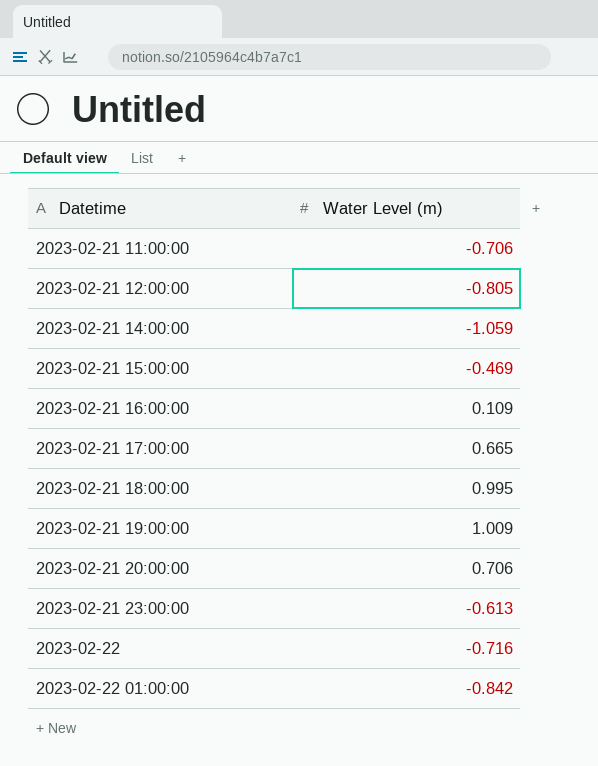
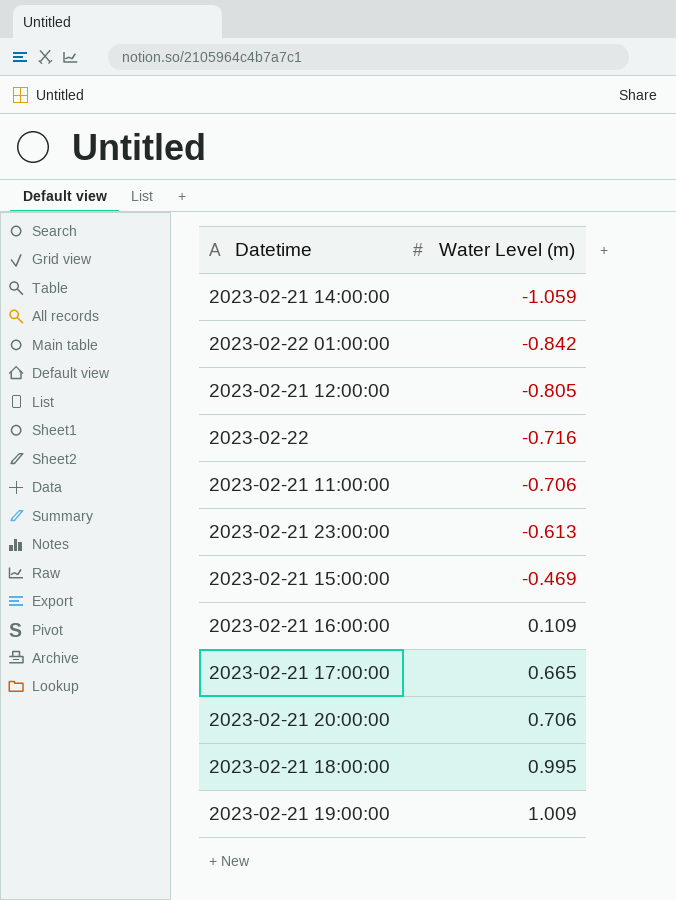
row order: Datetime ascending -> Water Level (m) ascending

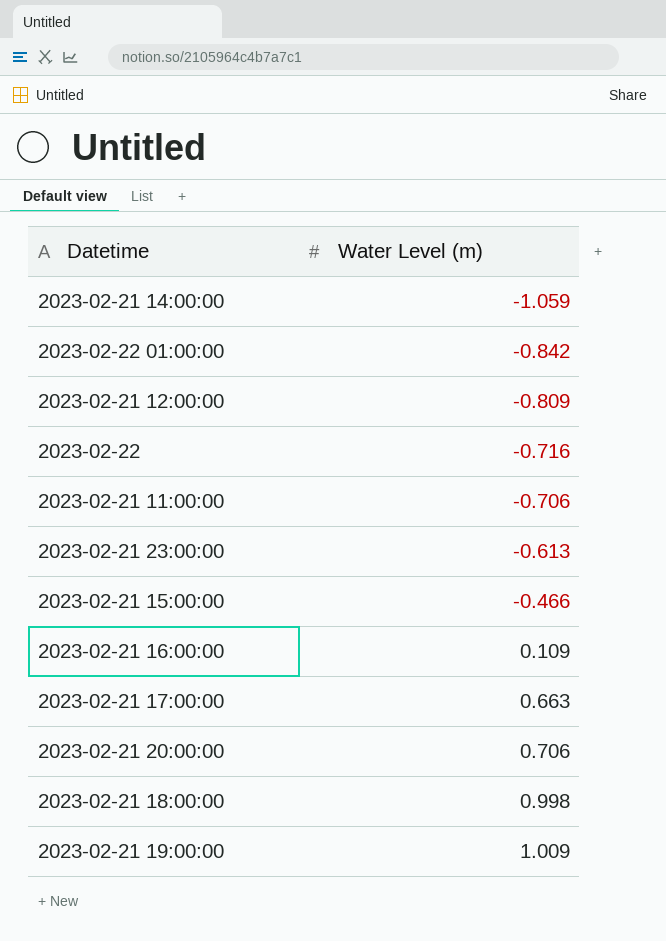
2023-02-21 12:00:00 | Water Level (m): -0.805 -> -0.809
2023-02-21 15:00:00 | Water Level (m): -0.469 -> -0.466
2023-02-21 17:00:00 | Water Level (m): 0.665 -> 0.663
2023-02-21 18:00:00 | Water Level (m): 0.995 -> 0.998

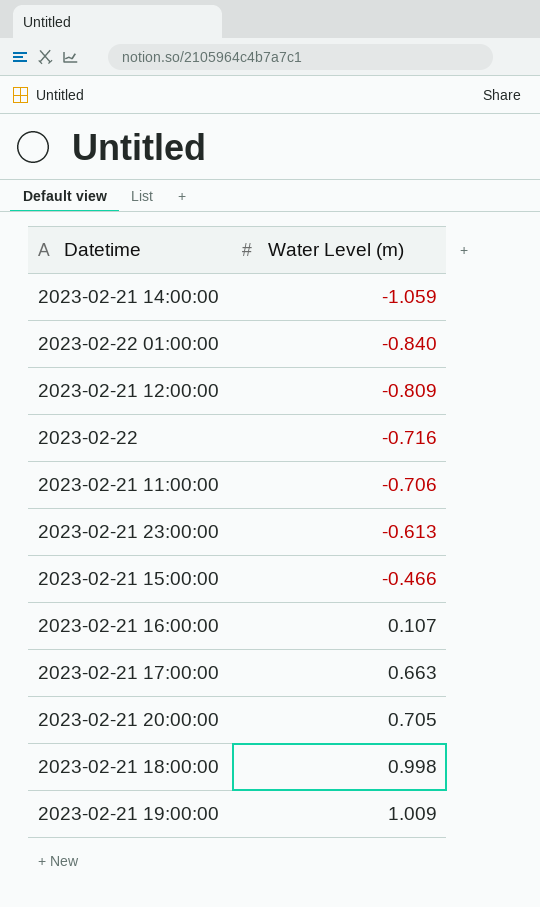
2023-02-22 01:00:00 | Water Level (m): -0.842 -> -0.840
2023-02-21 16:00:00 | Water Level (m): 0.109 -> 0.107
2023-02-21 20:00:00 | Water Level (m): 0.706 -> 0.705

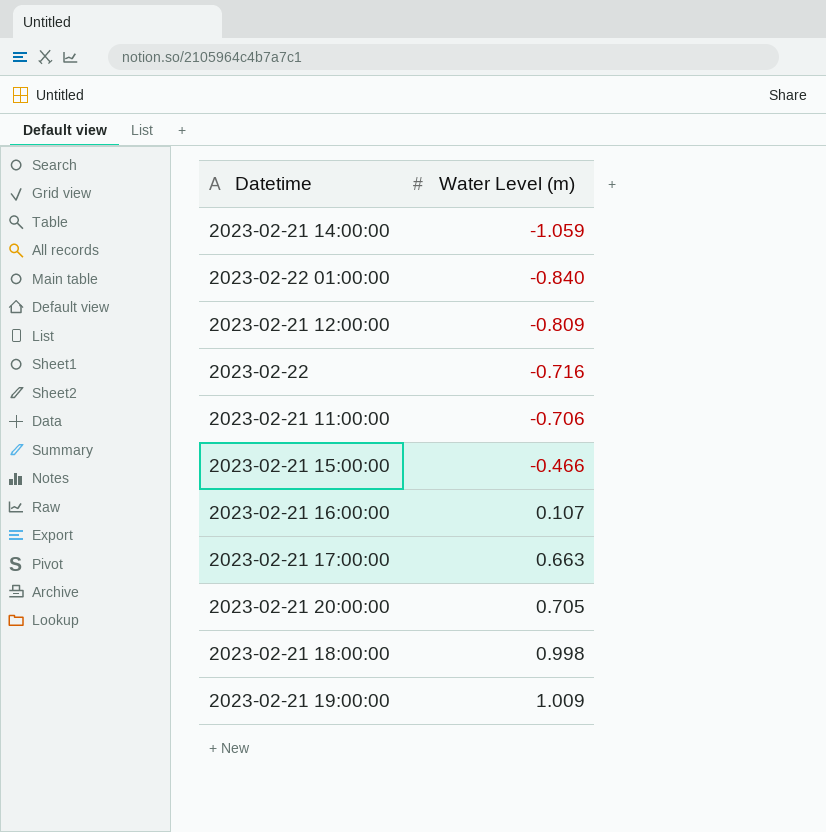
row 2023-02-21 23:00:00: -0.613 -> none

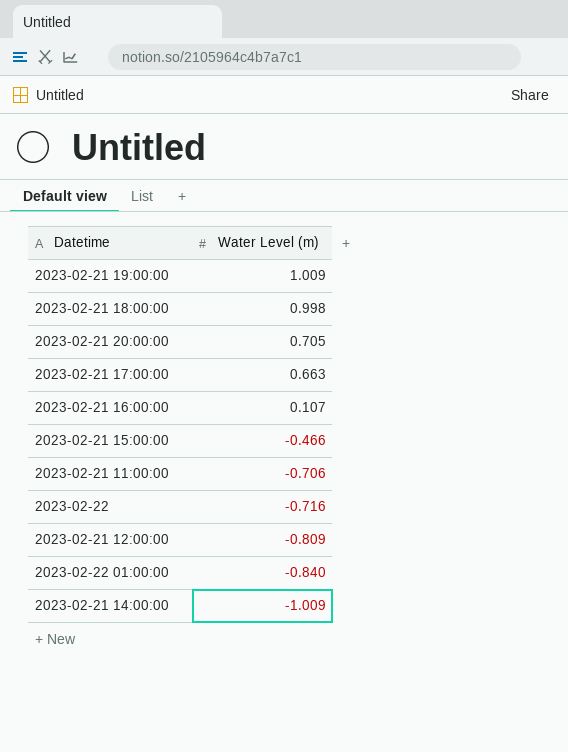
row order: Water Level (m) ascending -> Water Level (m) descending
2023-02-21 14:00:00 | Water Level (m): -1.059 -> -1.009

